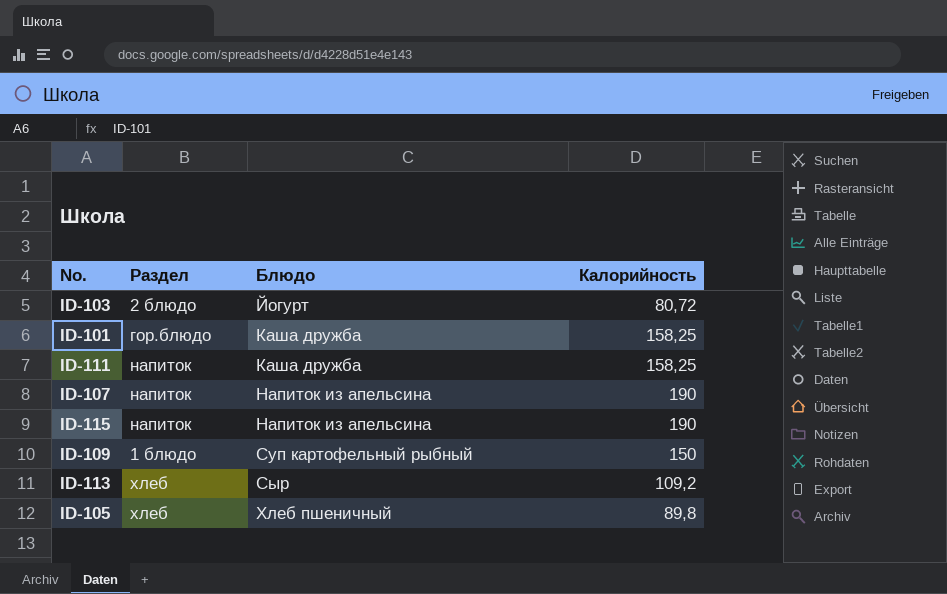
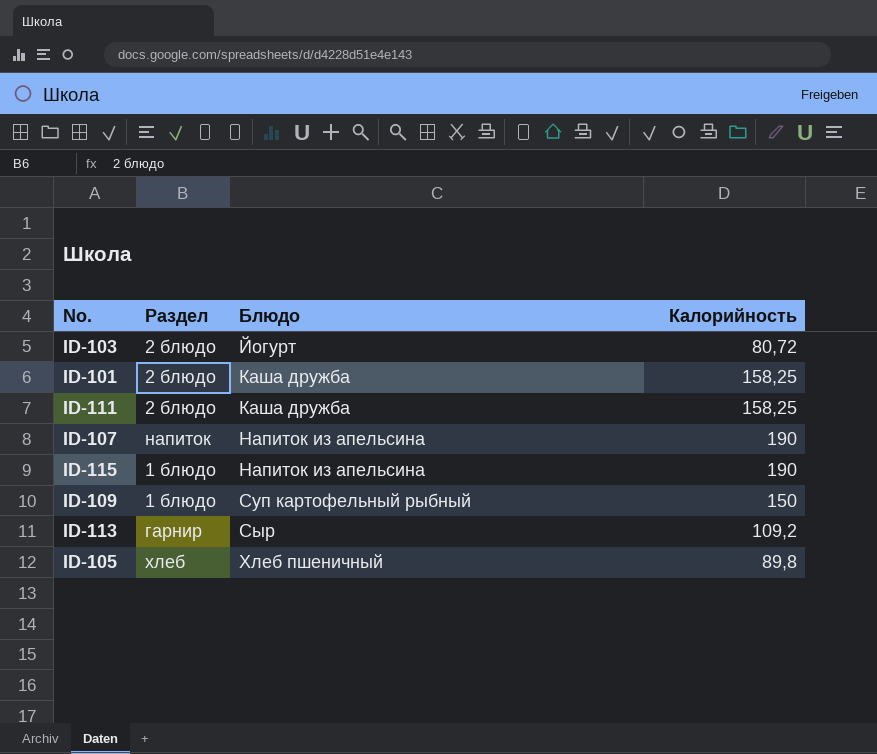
ID-101 | Раздел: гор.блюдо -> 2 блюдо
ID-111 | Раздел: напиток -> 2 блюдо
ID-115 | Раздел: напиток -> 1 блюдо
ID-113 | Раздел: хлеб -> гарнир

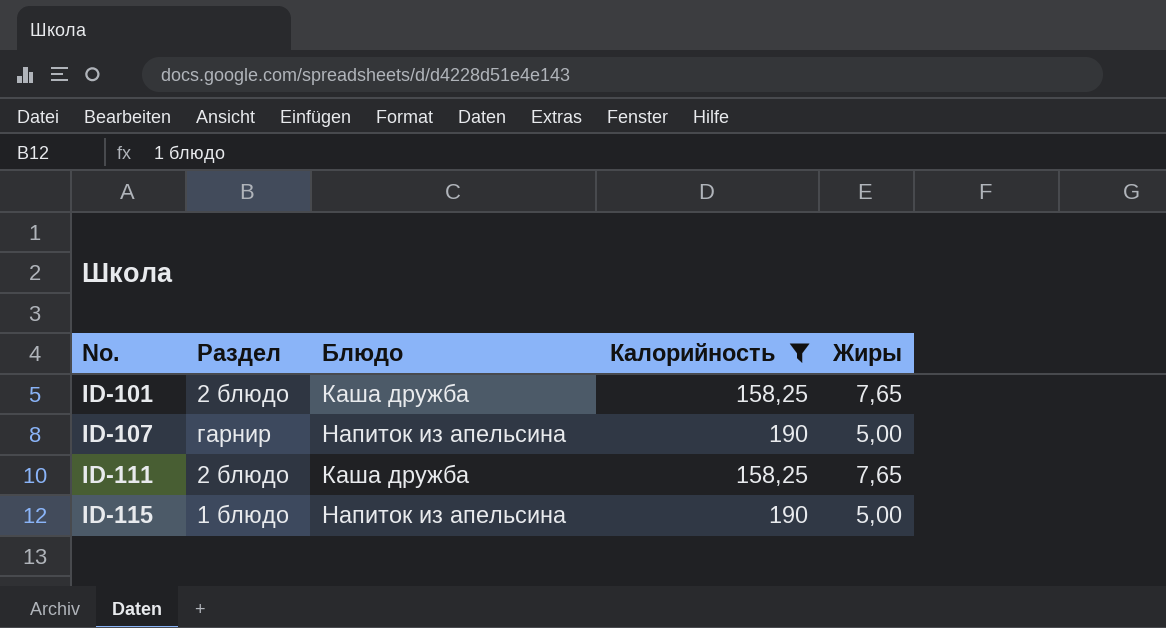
filter: none -> Калорийность >= 158,25
row order: Блюдо ascending -> No. ascending
column Жиры | position: none -> 5
ID-107 | Раздел: напиток -> гарнир

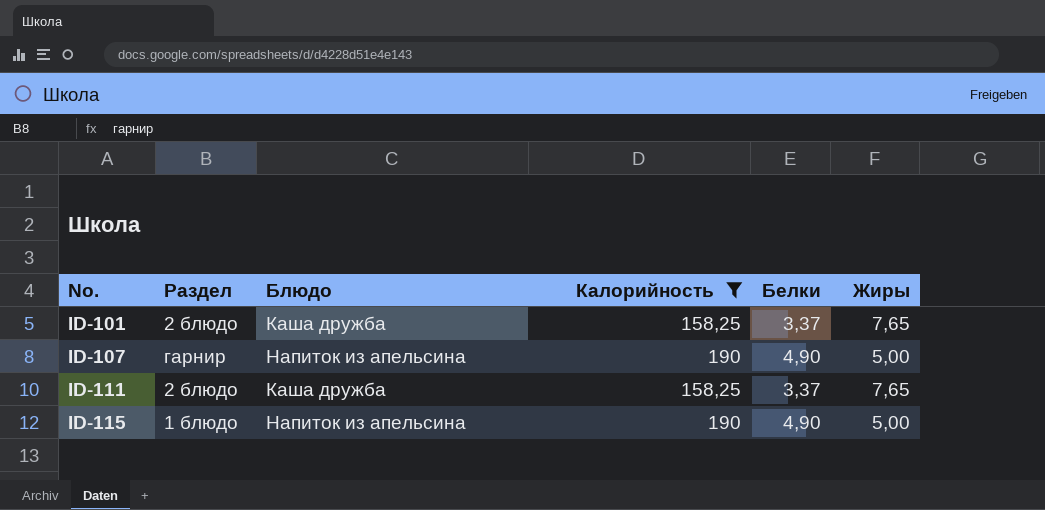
column Белки | position: none -> 5

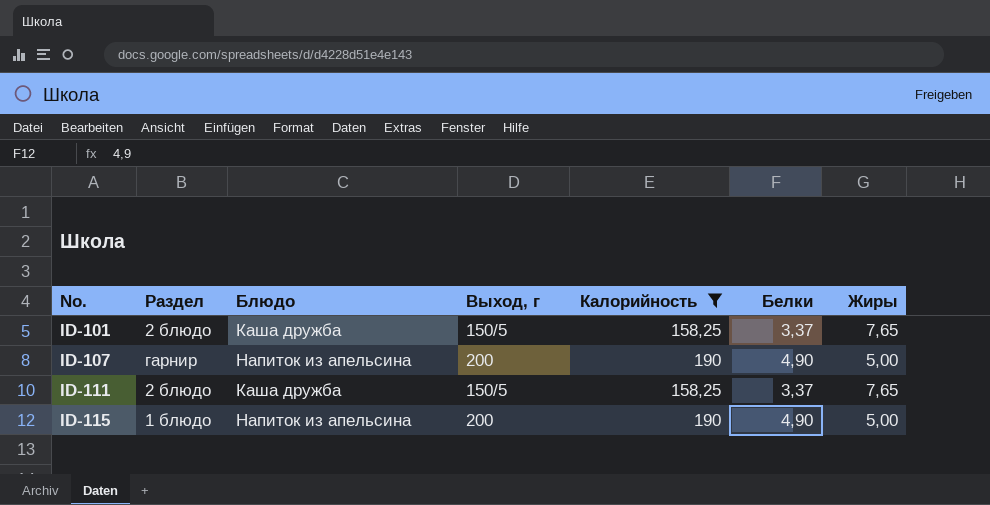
column Выход, г | position: none -> 4

